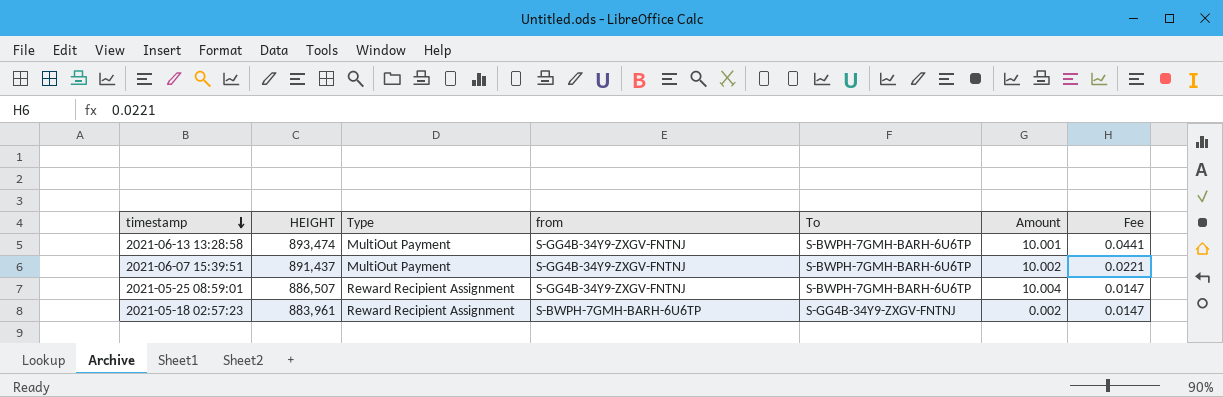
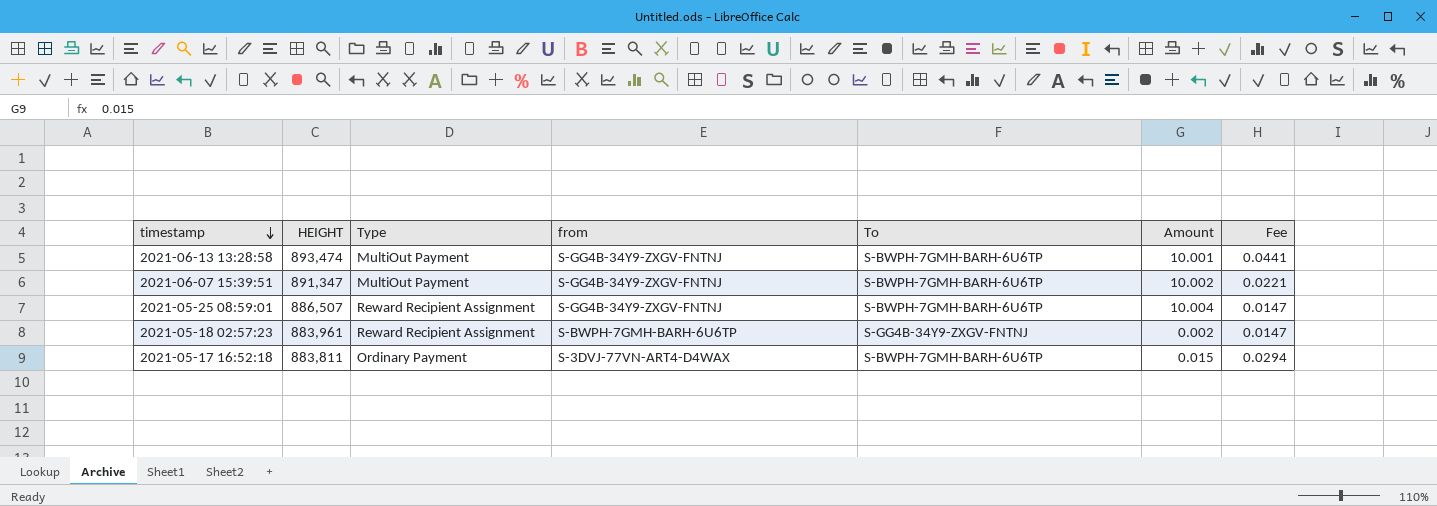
2021-06-07 15:39:51 | HEIGHT: 891,437 -> 891,347
row 2021-05-17 16:52:18: none -> 883,811 | Ordinary Payment | S-3DVJ-77VN-ART4-D4WAX | S-BWPH-7GMH-BARH-6U6TP | 0.015 | 0.0294

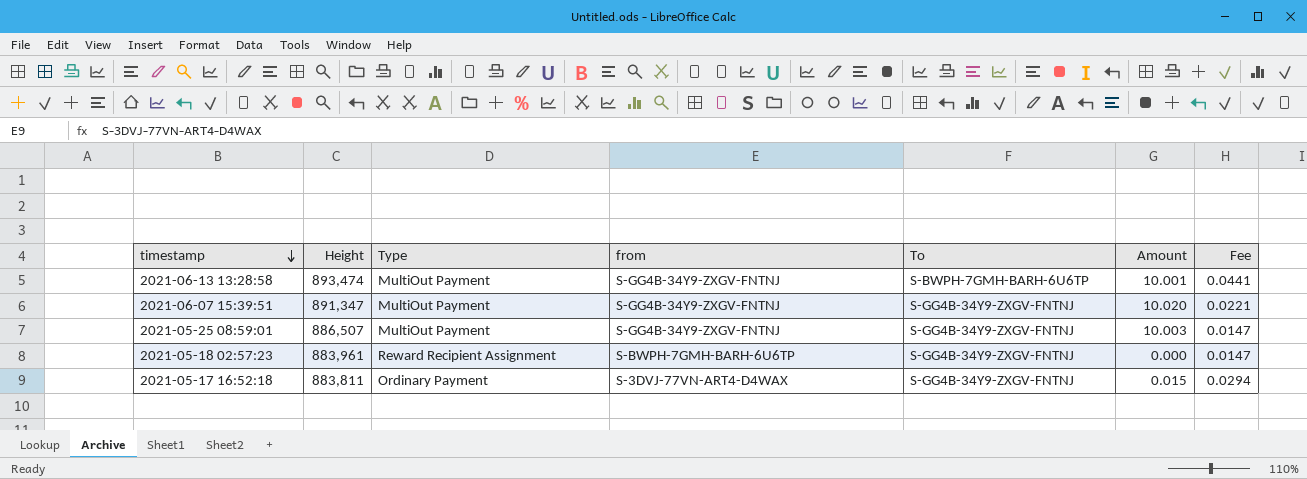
column name: HEIGHT -> Height
2021-06-07 15:39:51 | To: S-BWPH-7GMH-BARH-6U6TP -> S-GG4B-34Y9-ZXGV-FNTNJ
2021-06-07 15:39:51 | Amount: 10.002 -> 10.020
2021-05-25 08:59:01 | Type: Reward Recipient Assignment -> MultiOut Payment
2021-05-25 08:59:01 | To: S-BWPH-7GMH-BARH-6U6TP -> S-GG4B-34Y9-ZXGV-FNTNJ
2021-05-25 08:59:01 | Amount: 10.004 -> 10.003
2021-05-18 02:57:23 | Amount: 0.002 -> 0.000
2021-05-17 16:52:18 | To: S-BWPH-7GMH-BARH-6U6TP -> S-GG4B-34Y9-ZXGV-FNTNJ

